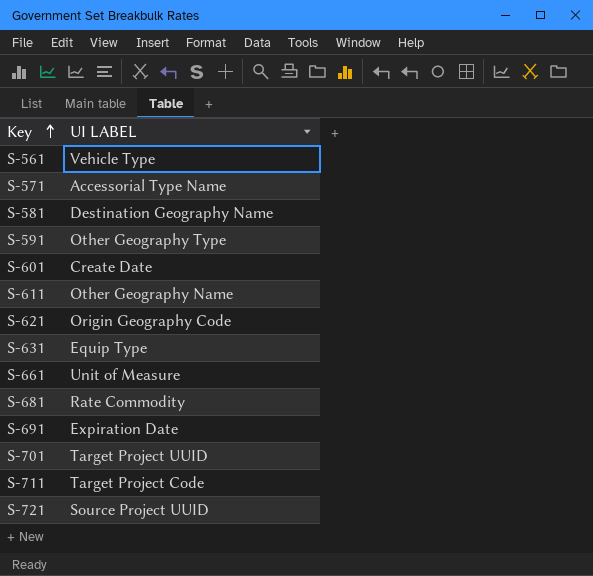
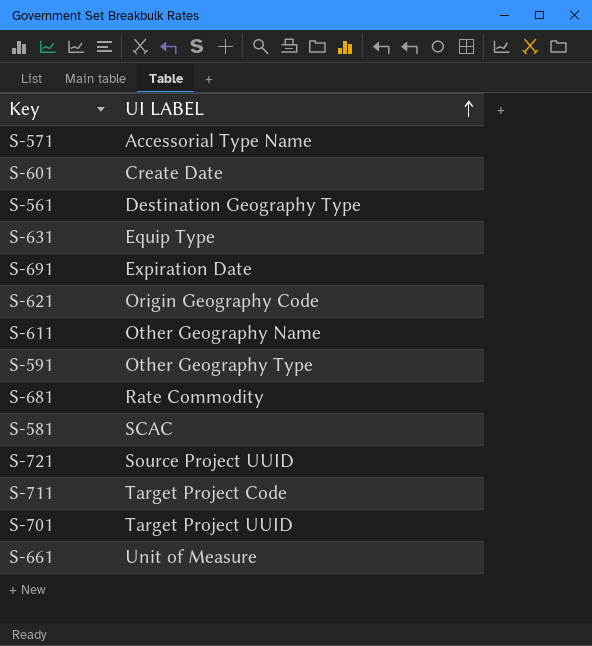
row order: Key ascending -> UI LABEL ascending
S-561 | UI LABEL: Vehicle Type -> Destination Geography Type
S-581 | UI LABEL: Destination Geography Name -> SCAC

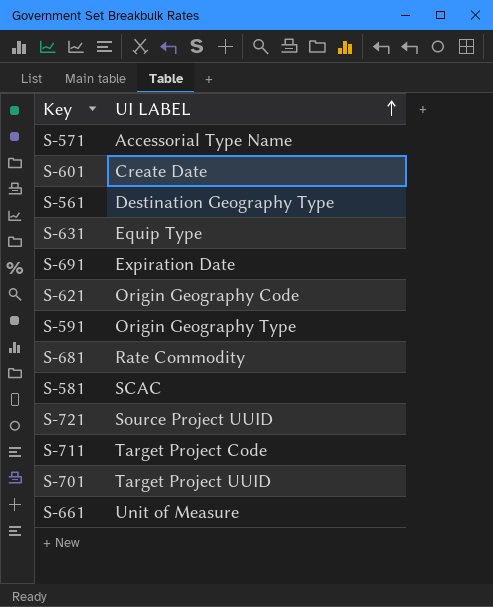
row S-611: Other Geography Name -> none
S-591 | UI LABEL: Other Geography Type -> Origin Geography Type

